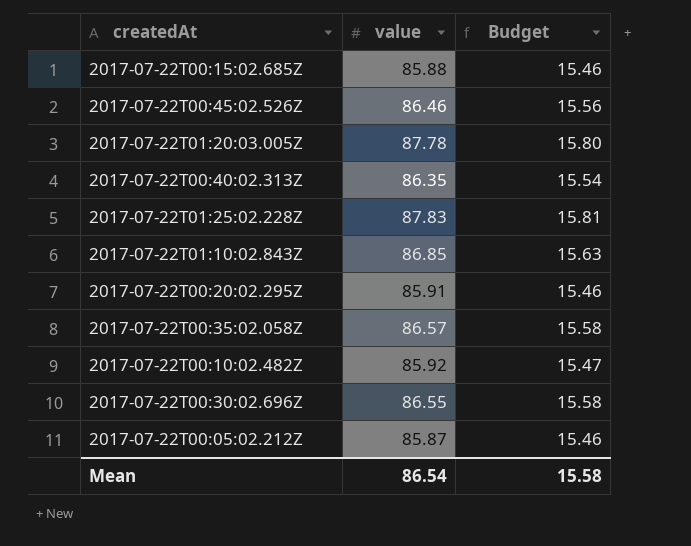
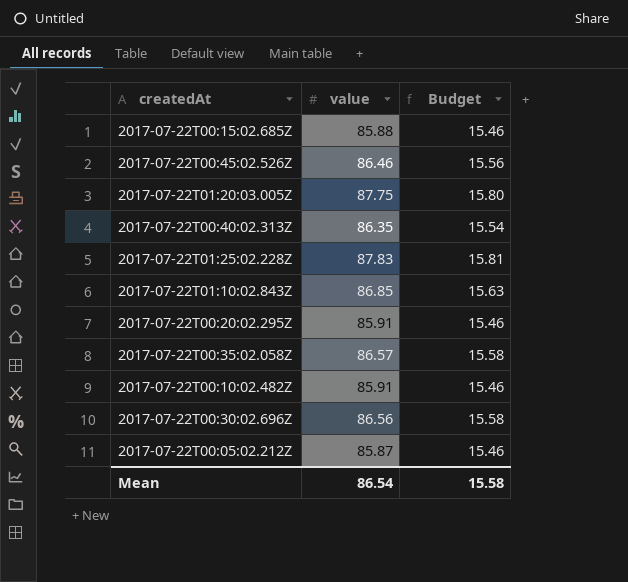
2017-07-22T01:20:03.005Z | value: 87.78 -> 87.75
2017-07-22T00:10:02.482Z | value: 85.92 -> 85.91
2017-07-22T00:10:02.482Z | Budget: 15.47 -> 15.46
2017-07-22T00:30:02.696Z | value: 86.55 -> 86.56

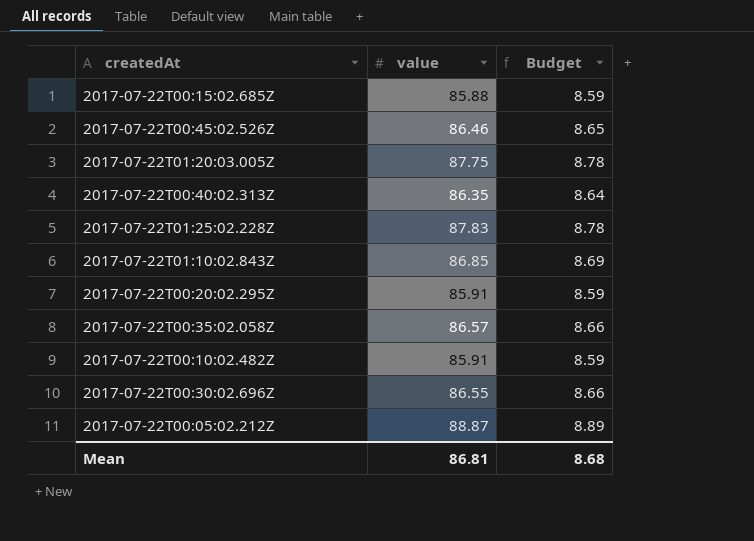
column Budget | formula: [value] * 0.18 -> [value] * 0.1
2017-07-22T00:30:02.696Z | value: 86.56 -> 86.55
2017-07-22T00:05:02.212Z | value: 85.87 -> 88.87
Mean | value: 86.54 -> 86.81
Mean | Budget: 15.58 -> 8.68

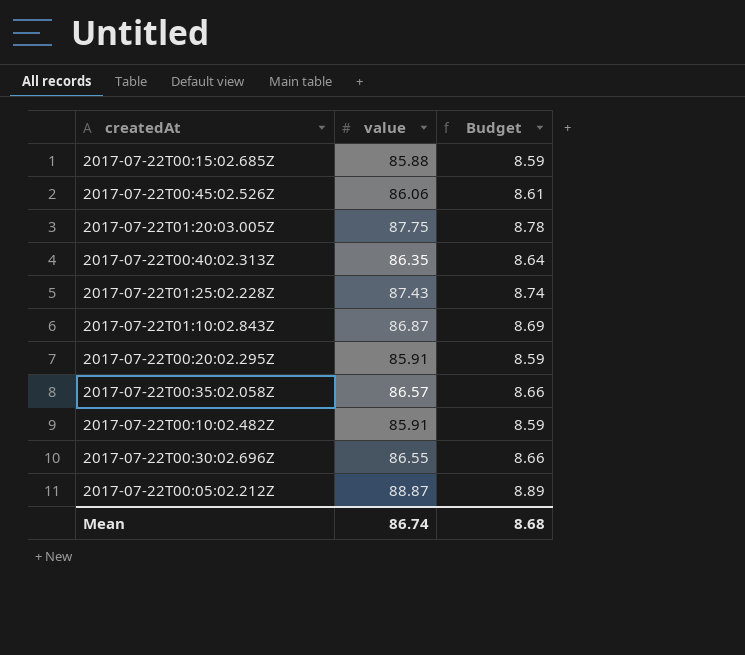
2017-07-22T00:45:02.526Z | value: 86.46 -> 86.06
2017-07-22T00:45:02.526Z | Budget: 8.65 -> 8.61
2017-07-22T01:25:02.228Z | value: 87.83 -> 87.43
2017-07-22T01:25:02.228Z | Budget: 8.78 -> 8.74
2017-07-22T01:10:02.843Z | value: 86.85 -> 86.87
Mean | value: 86.81 -> 86.74

